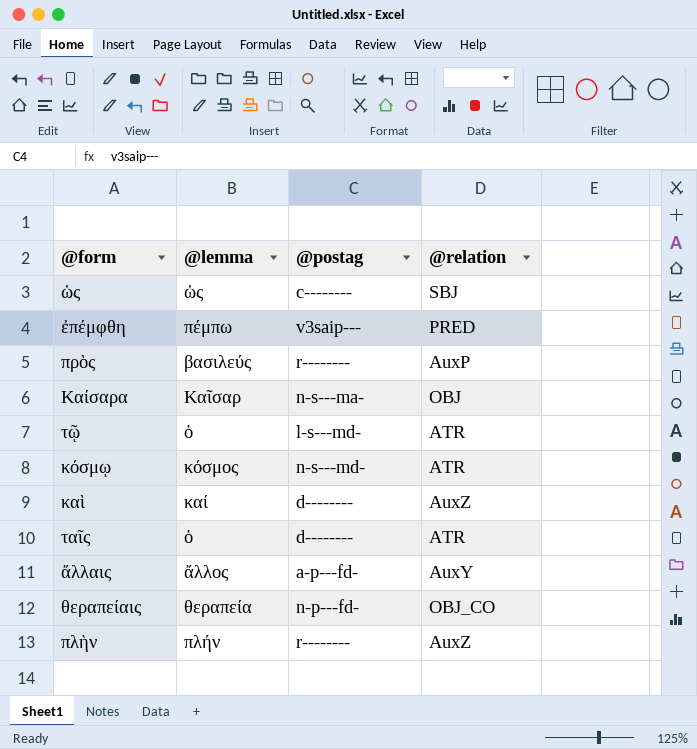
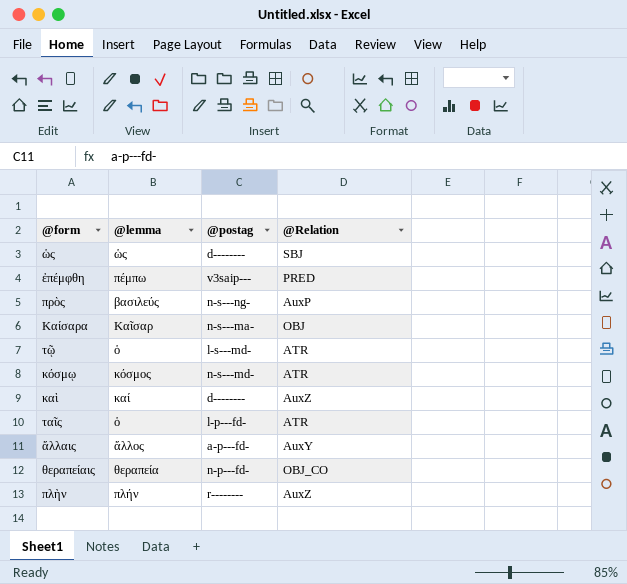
column name: @relation -> @Relation
ὡς | @postag: c-------- -> d--------
πρὸς | @postag: r-------- -> n-s---ng-
ταῖς | @postag: d-------- -> l-p---fd-

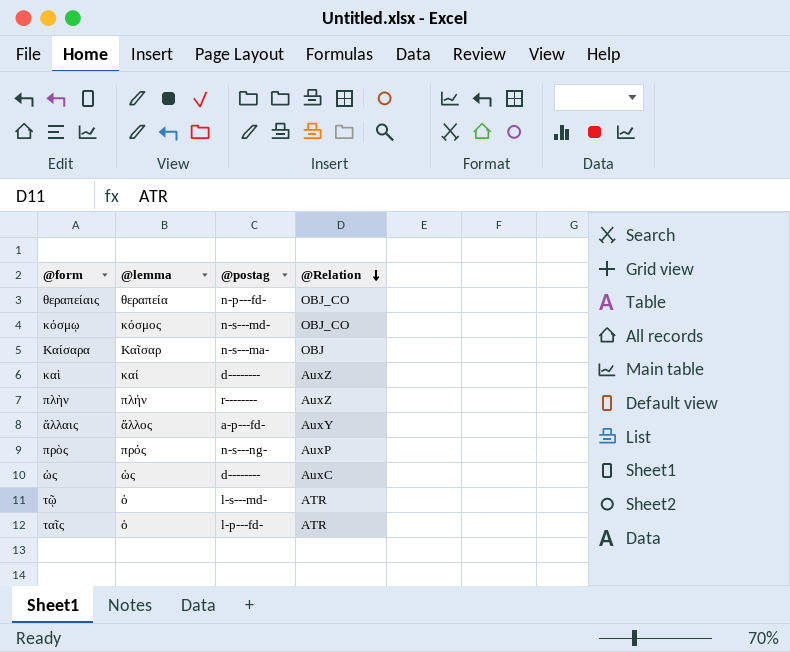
row order: none -> @Relation descending
row ἐπέμφθη: πέμπω | v3saip--- | PRED -> none
κόσμῳ | @Relation: ATR -> OBJ_CO
πρὸς | @lemma: βασιλεύς -> πρός
ὡς | @Relation: SBJ -> AuxC

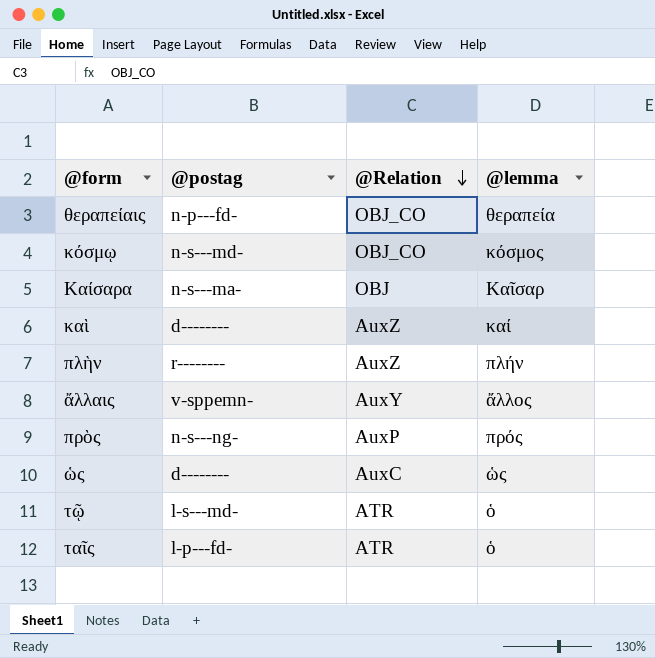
column @lemma | position: 2 -> 4
ἄλλαις | @postag: a-p---fd- -> v-sppemn-

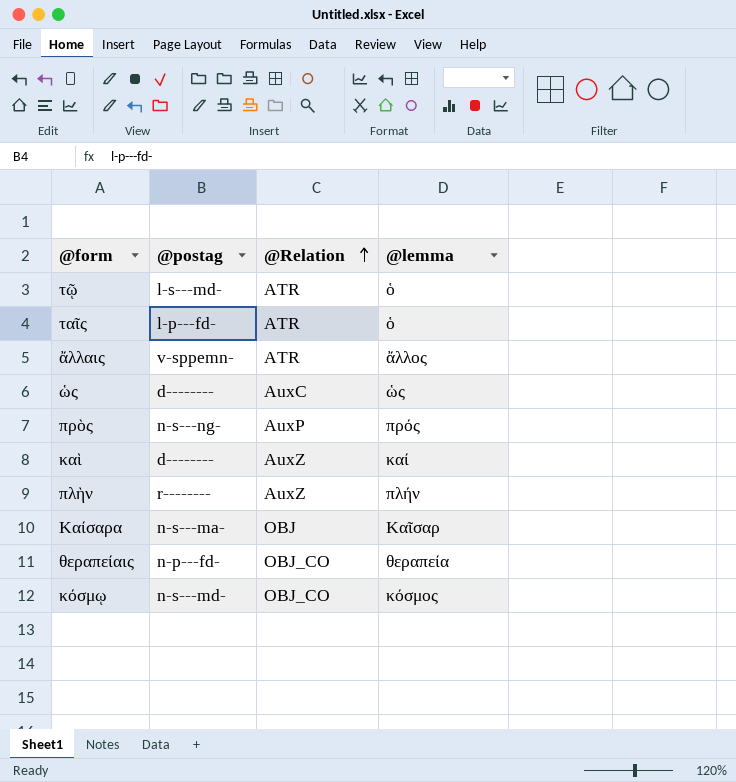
row order: @Relation descending -> @Relation ascending
ἄλλαις | @Relation: AuxY -> ATR

